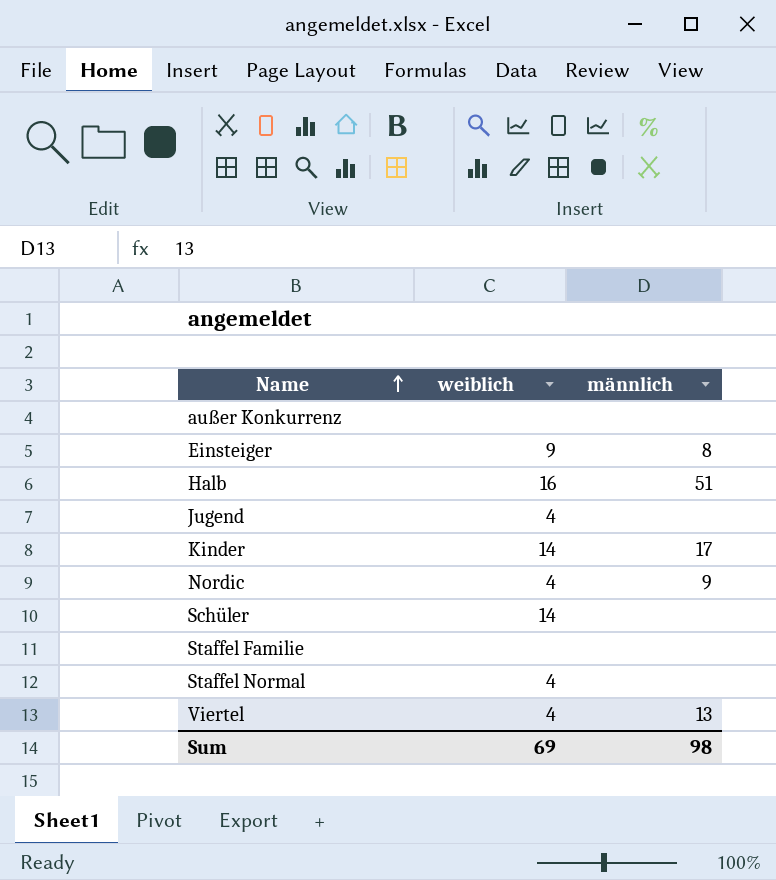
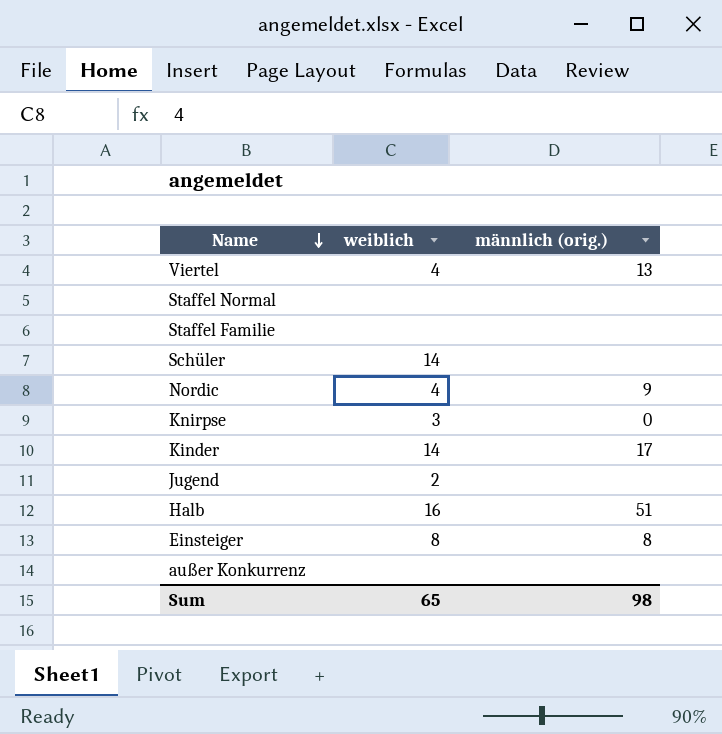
row order: Name ascending -> Name descending
column name: männlich -> männlich (orig.)
Staffel Normal | weiblich: 4 -> none
row Knirpse: none -> 3 | 0
Jugend | weiblich: 4 -> 2
Einsteiger | weiblich: 9 -> 8
Sum | weiblich: 69 -> 65

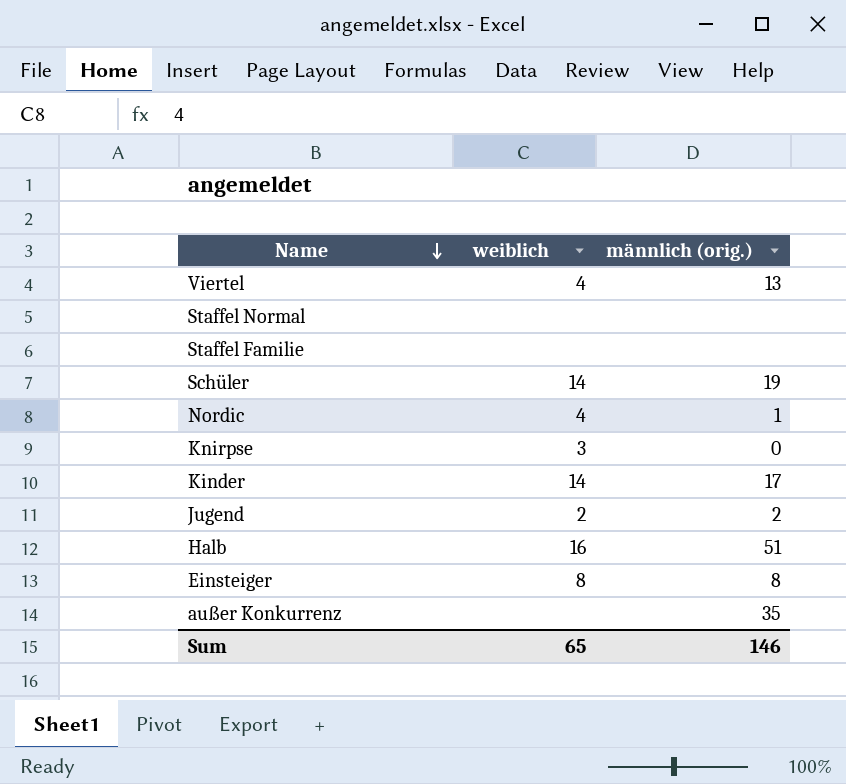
Schüler | männlich (orig.): none -> 19
Nordic | männlich (orig.): 9 -> 1
Jugend | männlich (orig.): none -> 2
außer Konkurrenz | männlich (orig.): none -> 35
Sum | männlich (orig.): 98 -> 146

